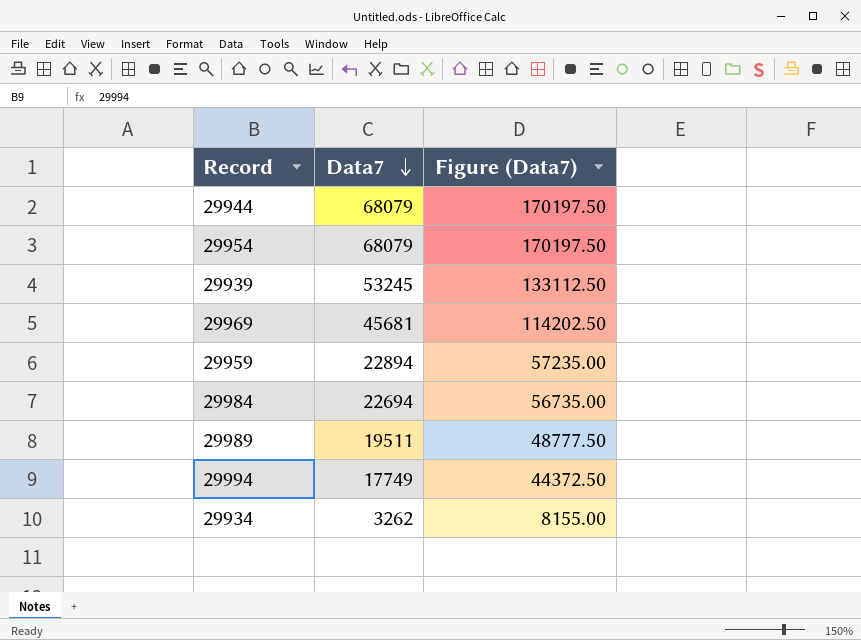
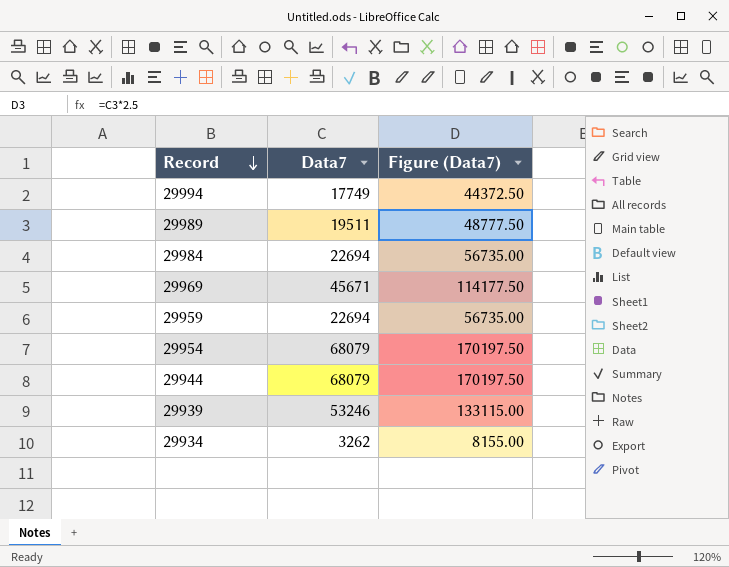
row order: Data7 descending -> Record descending
29969 | Data7: 45681 -> 45671
29969 | Figure (Data7): 114202.50 -> 114177.50
29959 | Data7: 22894 -> 22694
29959 | Figure (Data7): 57235.00 -> 56735.00
29939 | Data7: 53245 -> 53246
29939 | Figure (Data7): 133112.50 -> 133115.00

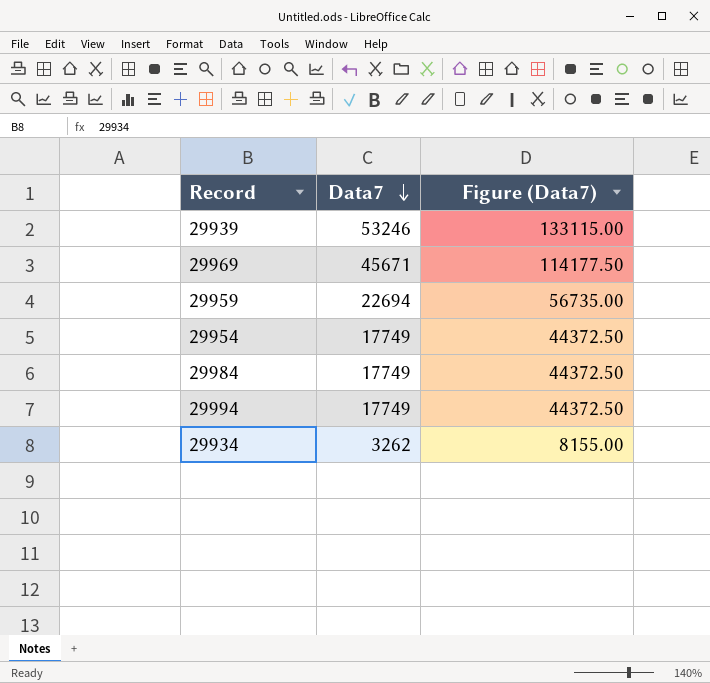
row order: Record descending -> Data7 descending
row 29989: 19511 | 48777.50 -> none
row 29944: 68079 | 170197.50 -> none
29954 | Data7: 68079 -> 17749
29954 | Figure (Data7): 170197.50 -> 44372.50
29984 | Data7: 22694 -> 17749
29984 | Figure (Data7): 56735.00 -> 44372.50

